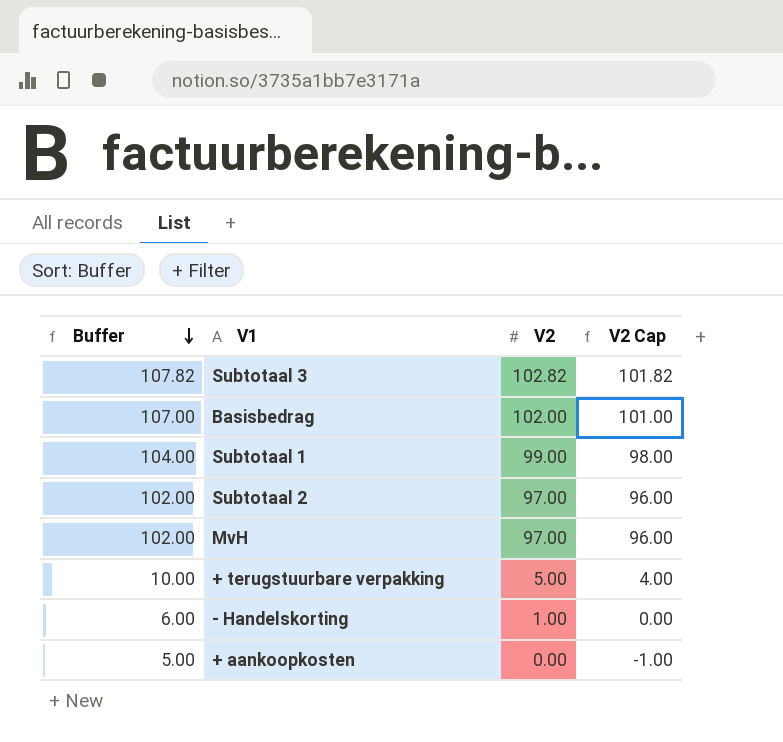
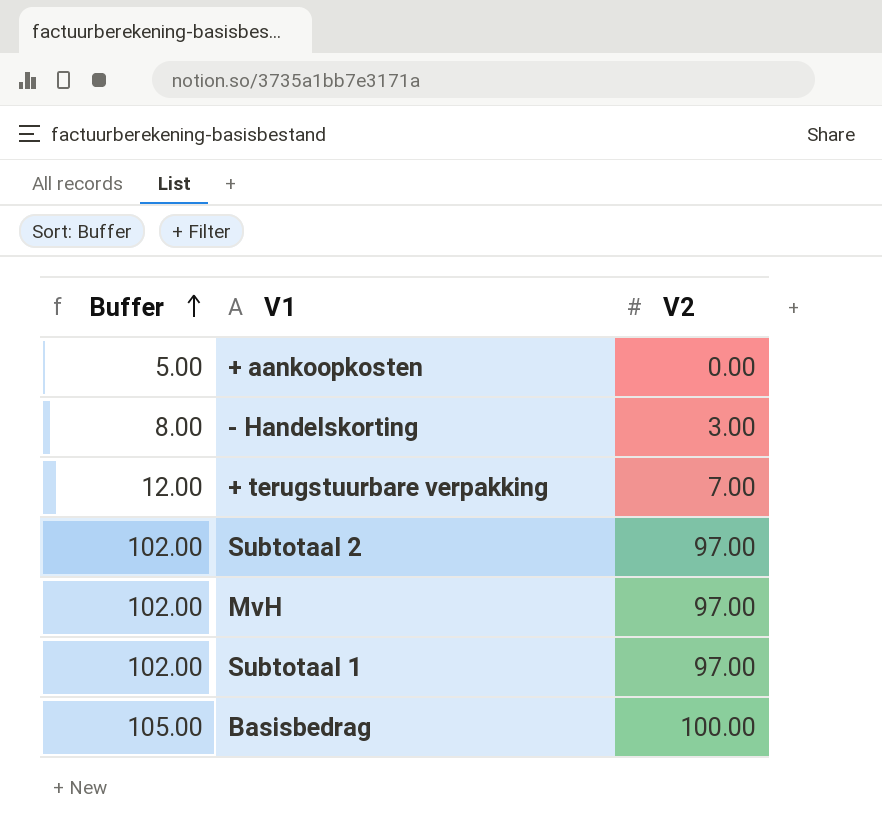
row order: Buffer descending -> Buffer ascending
column V2 Cap | formula: [V2] - 1 -> none
row Subtotaal 3: 107.82 | 102.82 | 101.82 -> none
- Handelskorting | Buffer: 6.00 -> 8.00
- Handelskorting | V2: 1.00 -> 3.00
+ terugstuurbare verpakking | Buffer: 10.00 -> 12.00
+ terugstuurbare verpakking | V2: 5.00 -> 7.00
Subtotaal 1 | Buffer: 104.00 -> 102.00
Subtotaal 1 | V2: 99.00 -> 97.00
Basisbedrag | Buffer: 107.00 -> 105.00
Basisbedrag | V2: 102.00 -> 100.00

